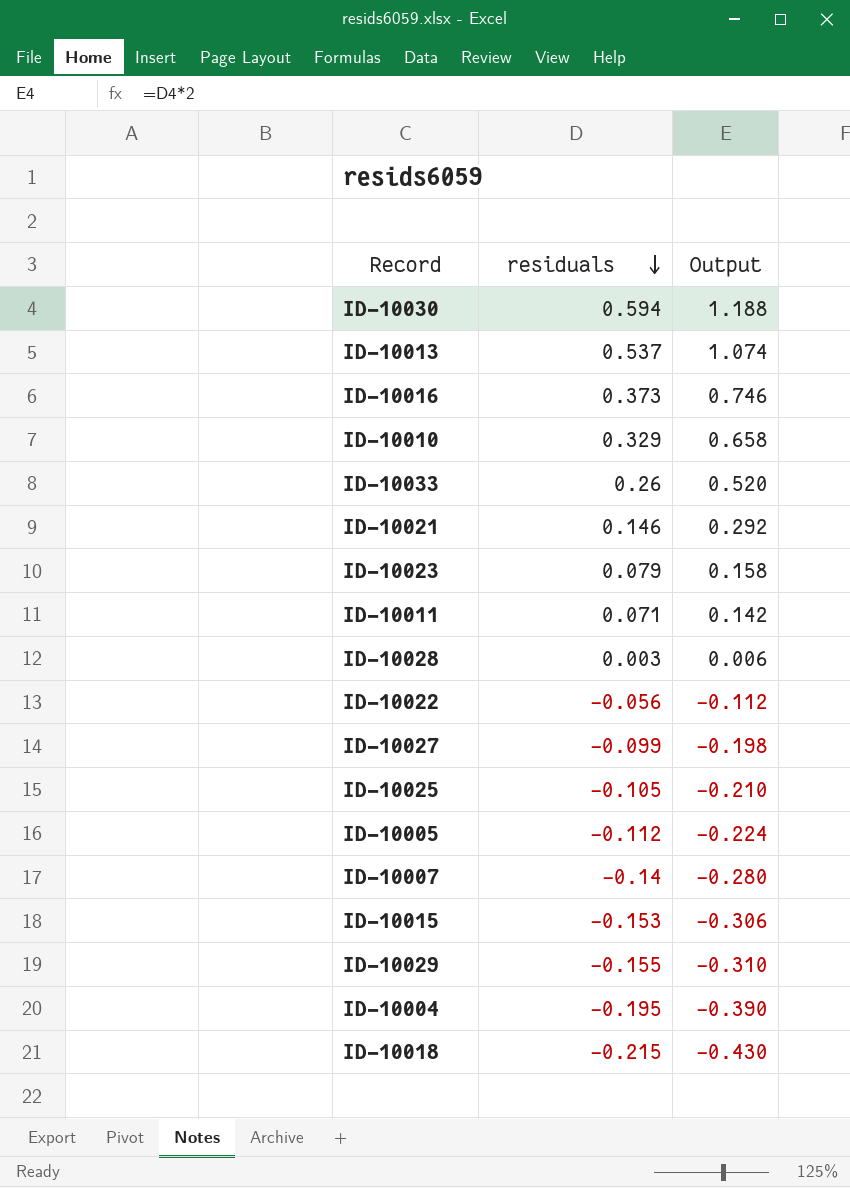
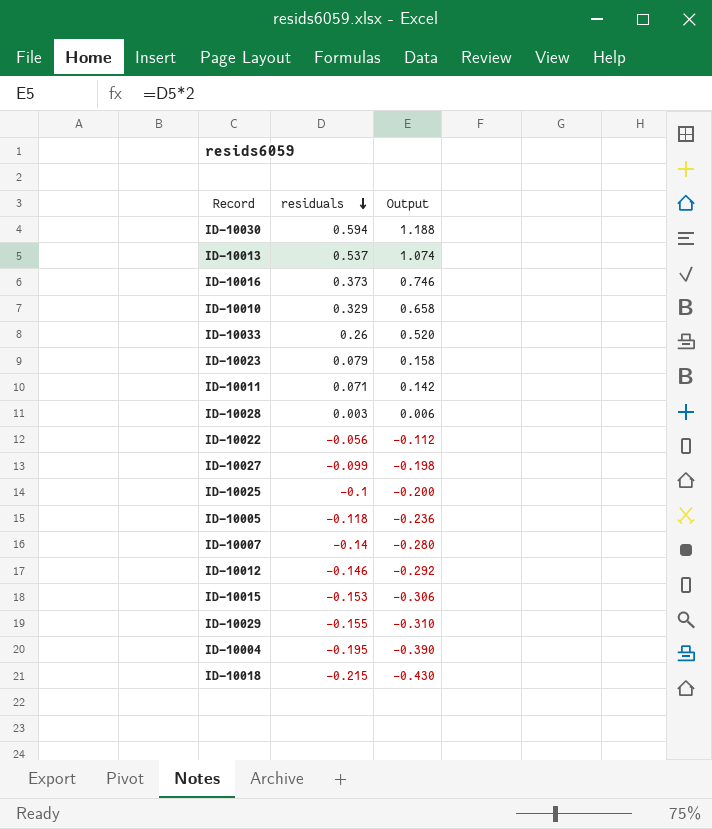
row ID-10021: 0.146 | 0.292 -> none
ID-10025 | residuals: -0.105 -> -0.1
ID-10025 | Output: -0.210 -> -0.200
ID-10005 | residuals: -0.112 -> -0.118
ID-10005 | Output: -0.224 -> -0.236
row ID-10012: none -> -0.146 | -0.292

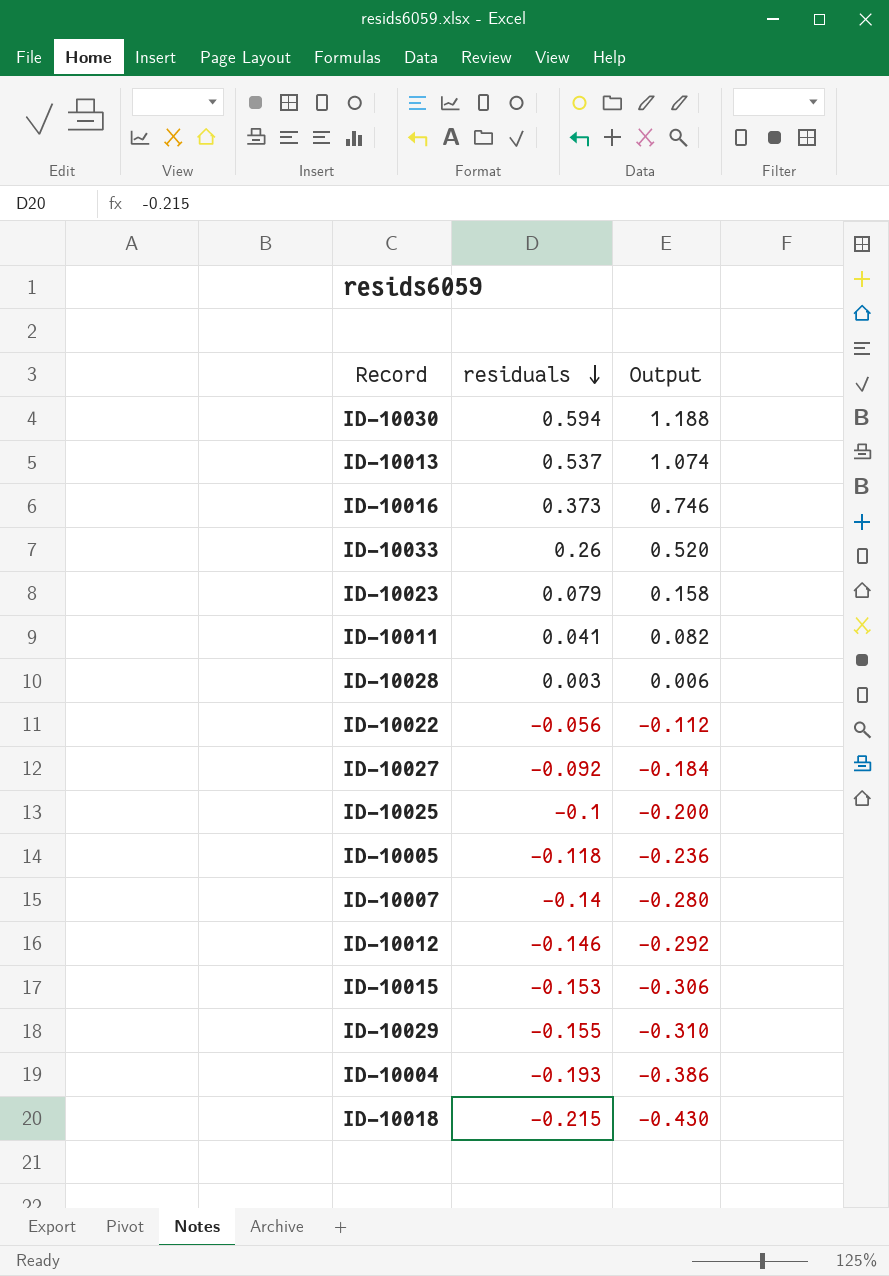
row ID-10010: 0.329 | 0.658 -> none
ID-10011 | residuals: 0.071 -> 0.041
ID-10011 | Output: 0.142 -> 0.082
ID-10027 | residuals: -0.099 -> -0.092
ID-10027 | Output: -0.198 -> -0.184
ID-10004 | residuals: -0.195 -> -0.193
ID-10004 | Output: -0.390 -> -0.386

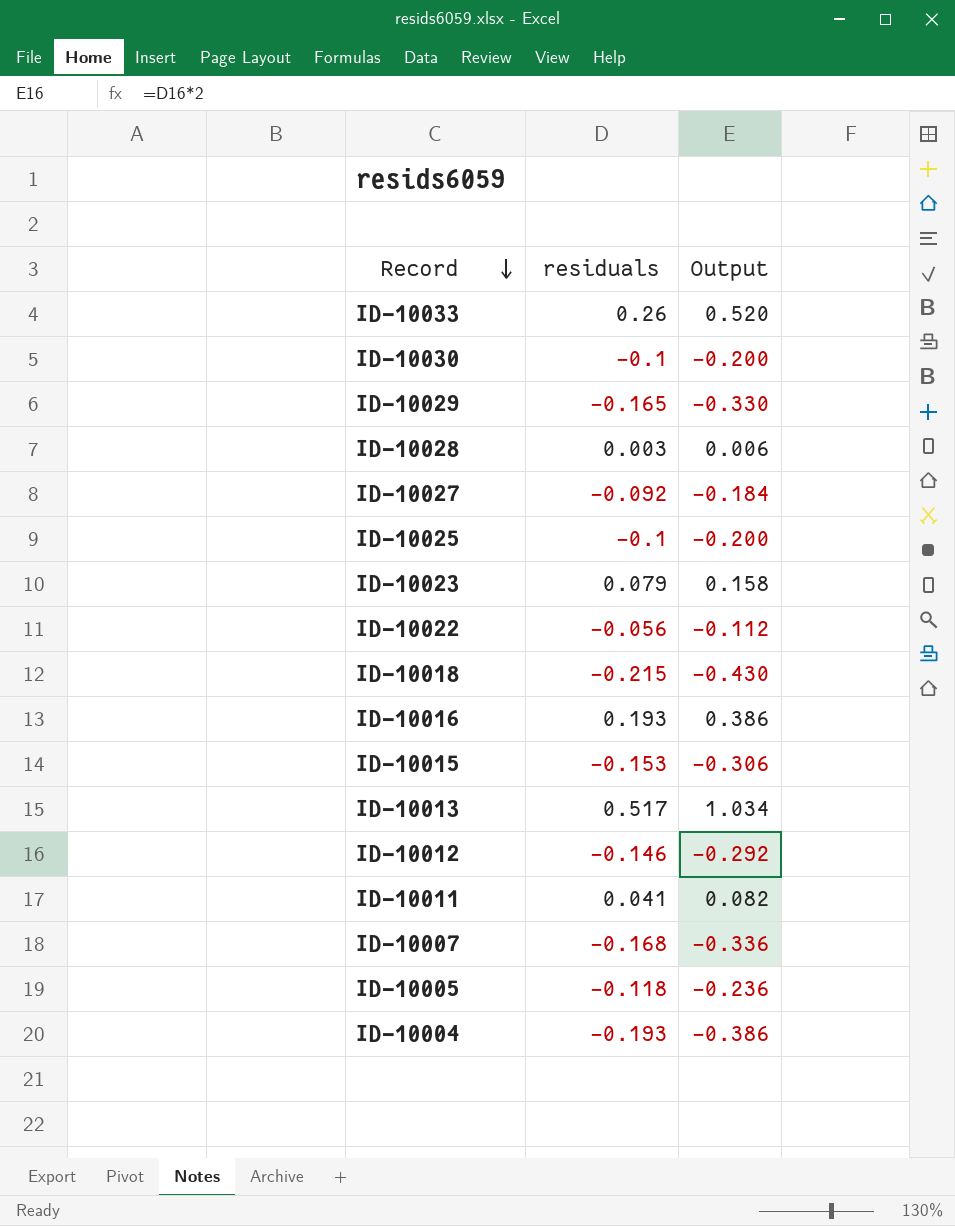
row order: residuals descending -> Record descending
ID-10030 | residuals: 0.594 -> -0.1
ID-10030 | Output: 1.188 -> -0.200
ID-10029 | residuals: -0.155 -> -0.165
ID-10029 | Output: -0.310 -> -0.330
ID-10016 | residuals: 0.373 -> 0.193
ID-10016 | Output: 0.746 -> 0.386
ID-10013 | residuals: 0.537 -> 0.517
ID-10013 | Output: 1.074 -> 1.034
ID-10007 | residuals: -0.14 -> -0.168
ID-10007 | Output: -0.280 -> -0.336

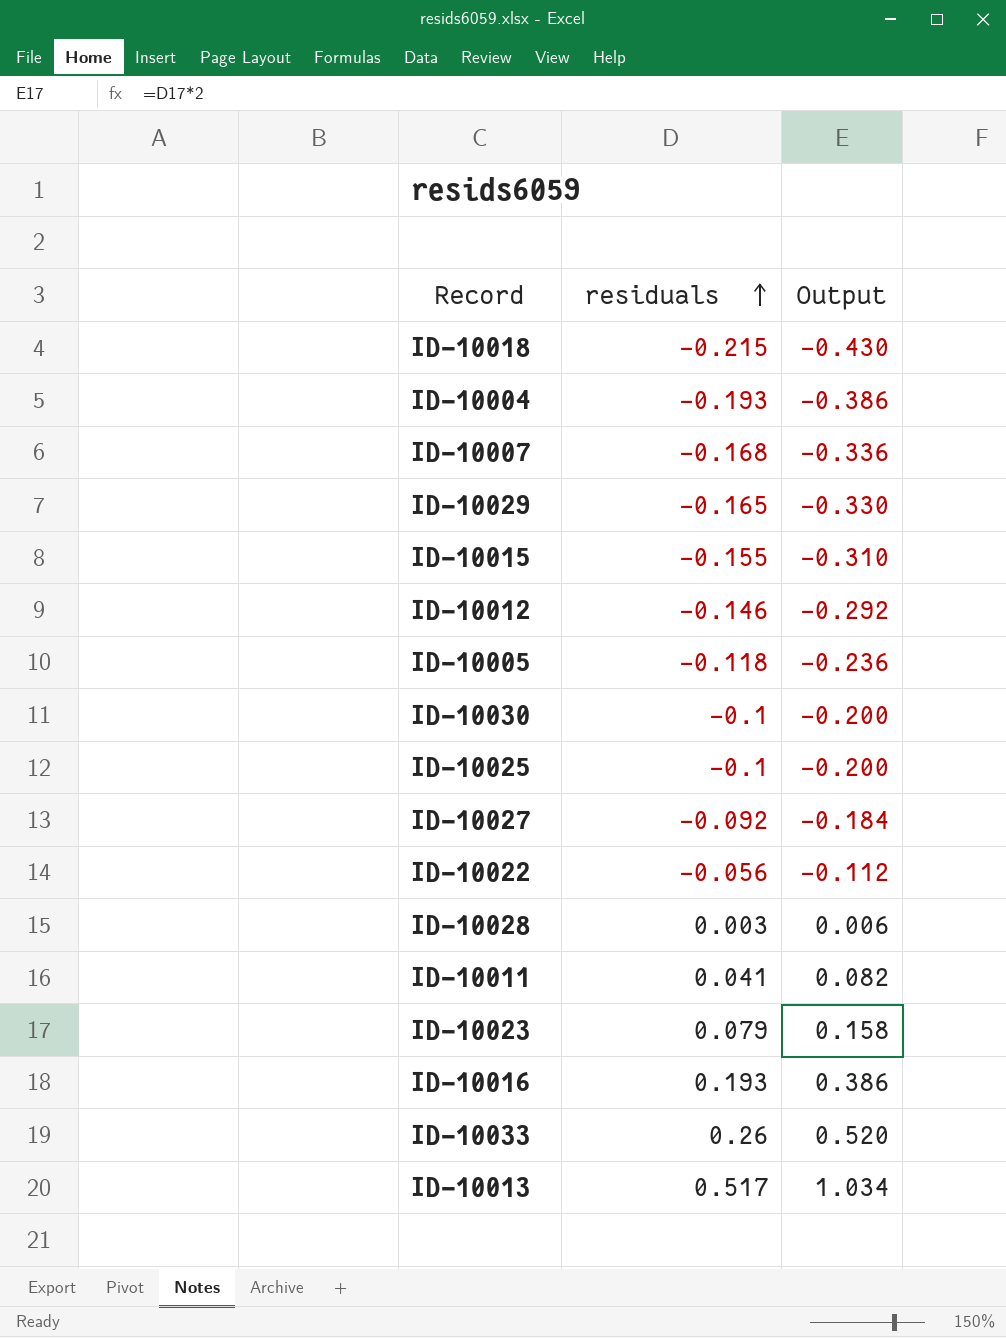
row order: Record descending -> residuals ascending
ID-10015 | residuals: -0.153 -> -0.155
ID-10015 | Output: -0.306 -> -0.310

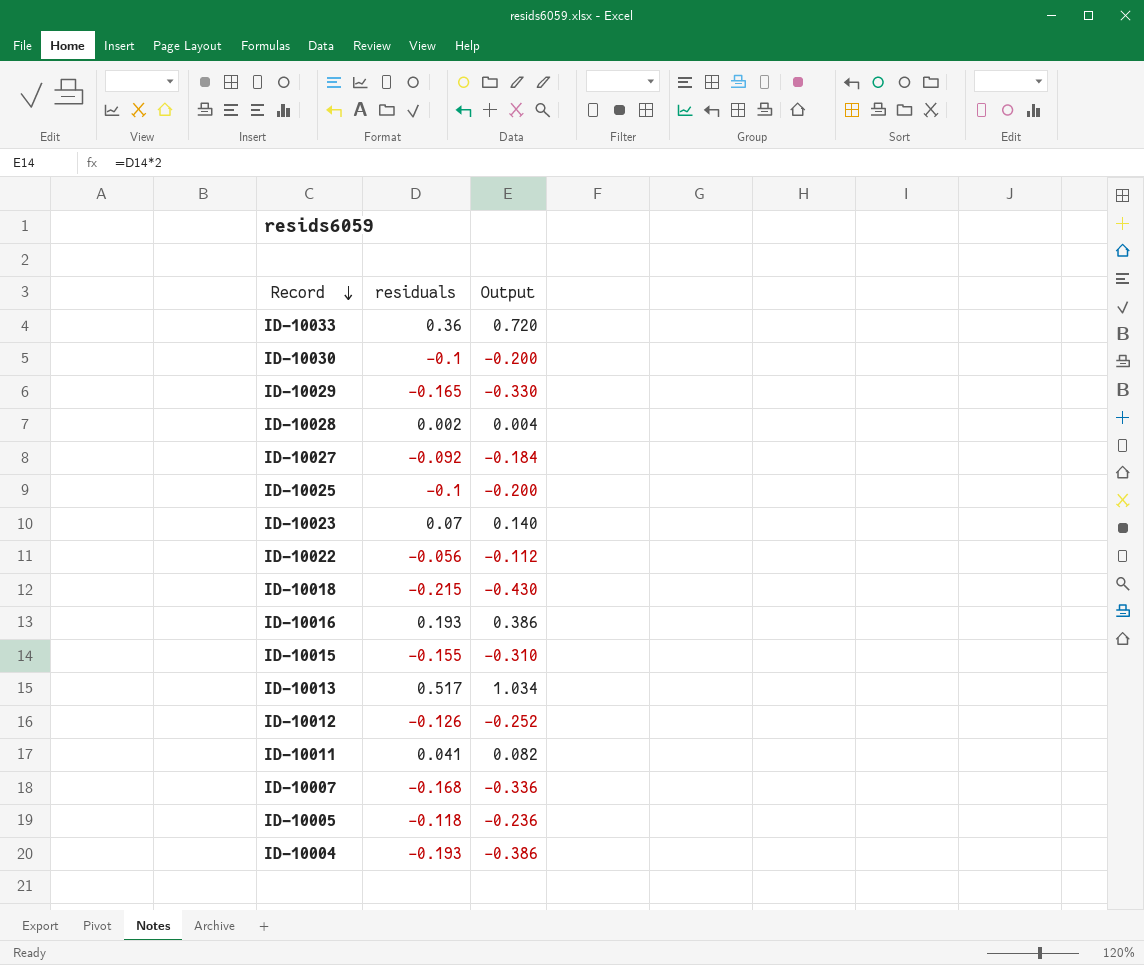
row order: residuals ascending -> Record descending
ID-10033 | residuals: 0.26 -> 0.36
ID-10033 | Output: 0.520 -> 0.720
ID-10028 | residuals: 0.003 -> 0.002
ID-10028 | Output: 0.006 -> 0.004
ID-10023 | residuals: 0.079 -> 0.07
ID-10023 | Output: 0.158 -> 0.140
ID-10012 | residuals: -0.146 -> -0.126
ID-10012 | Output: -0.292 -> -0.252

